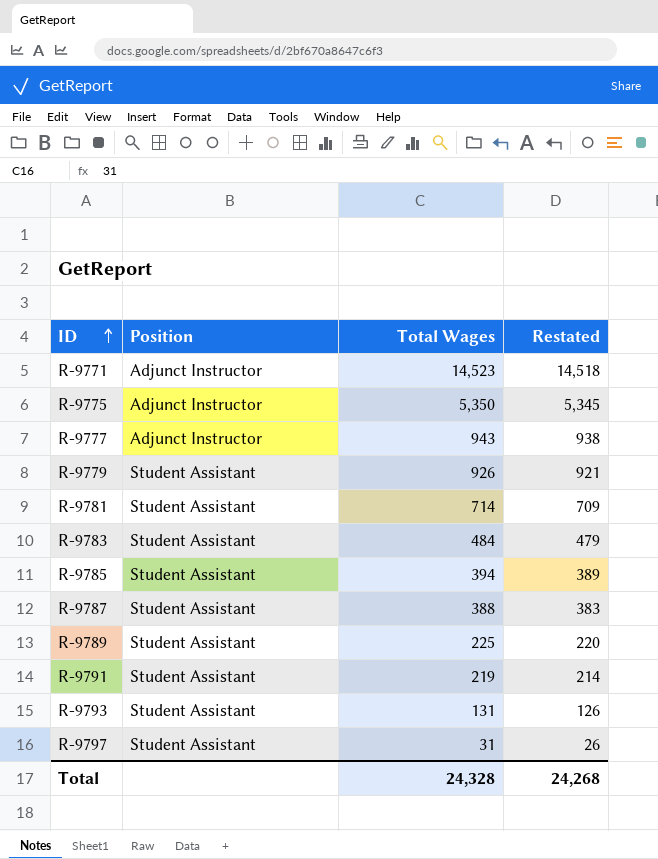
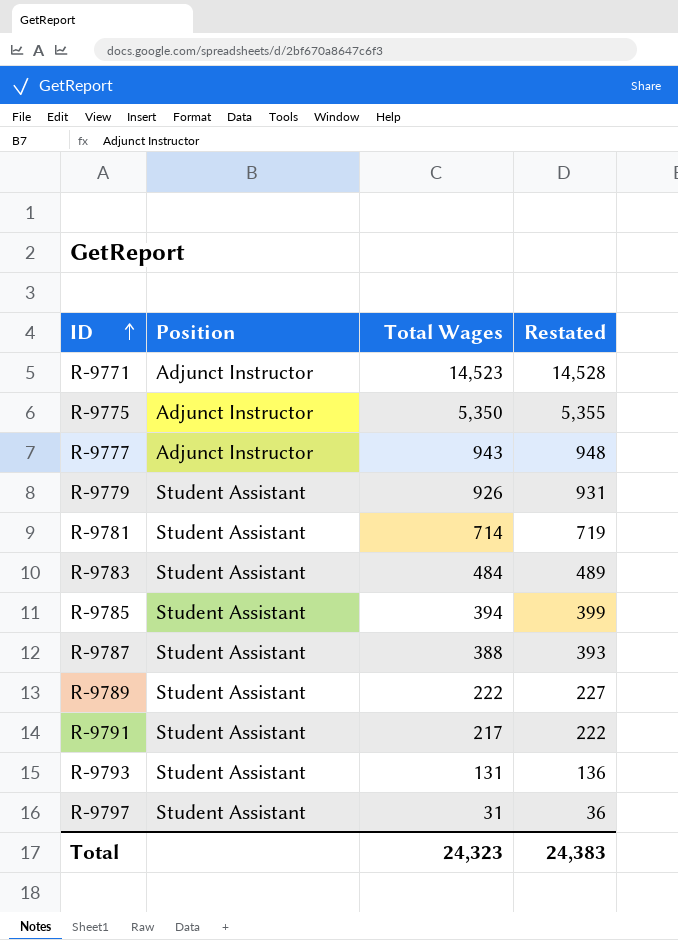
column Restated | formula: [Total Wages] - 5 -> [Total Wages] + 5
R-9789 | Total Wages: 225 -> 222
R-9791 | Total Wages: 219 -> 217
Total | Total Wages: 24,328 -> 24,323
Total | Restated: 24,268 -> 24,383

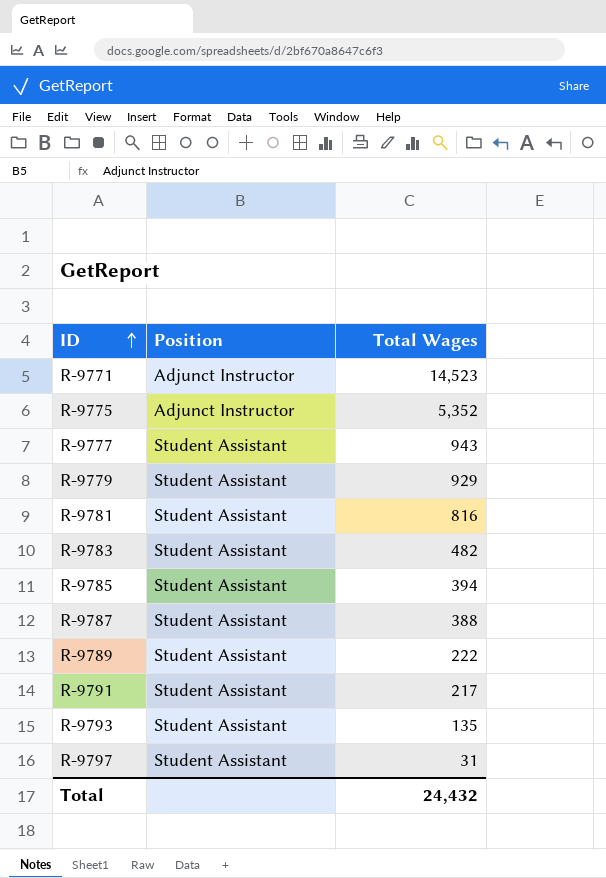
column Restated | formula: [Total Wages] + 5 -> none
R-9775 | Total Wages: 5,350 -> 5,352
R-9777 | Position: Adjunct Instructor -> Student Assistant
R-9779 | Total Wages: 926 -> 929
R-9781 | Total Wages: 714 -> 816
R-9783 | Total Wages: 484 -> 482
R-9793 | Total Wages: 131 -> 135
Total | Total Wages: 24,323 -> 24,432

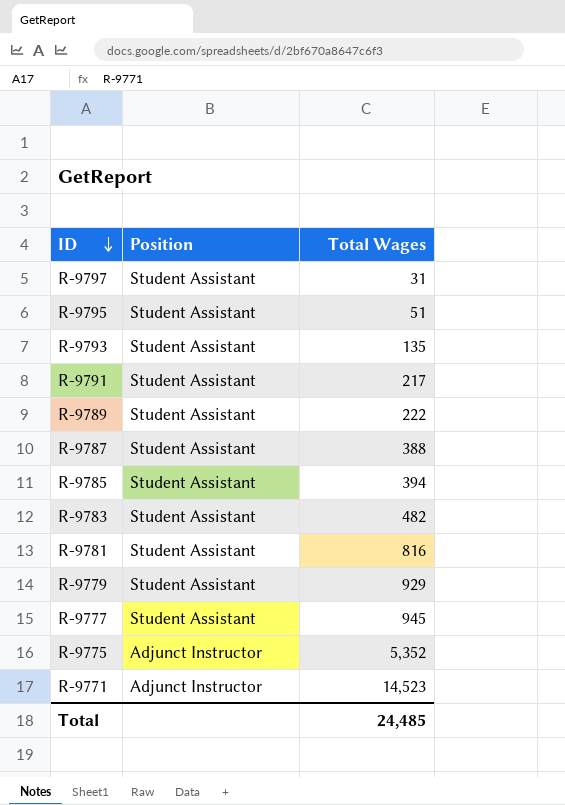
row order: ID ascending -> ID descending
row R-9795: none -> Student Assistant | 51
R-9777 | Total Wages: 943 -> 945
Total | Total Wages: 24,432 -> 24,485

